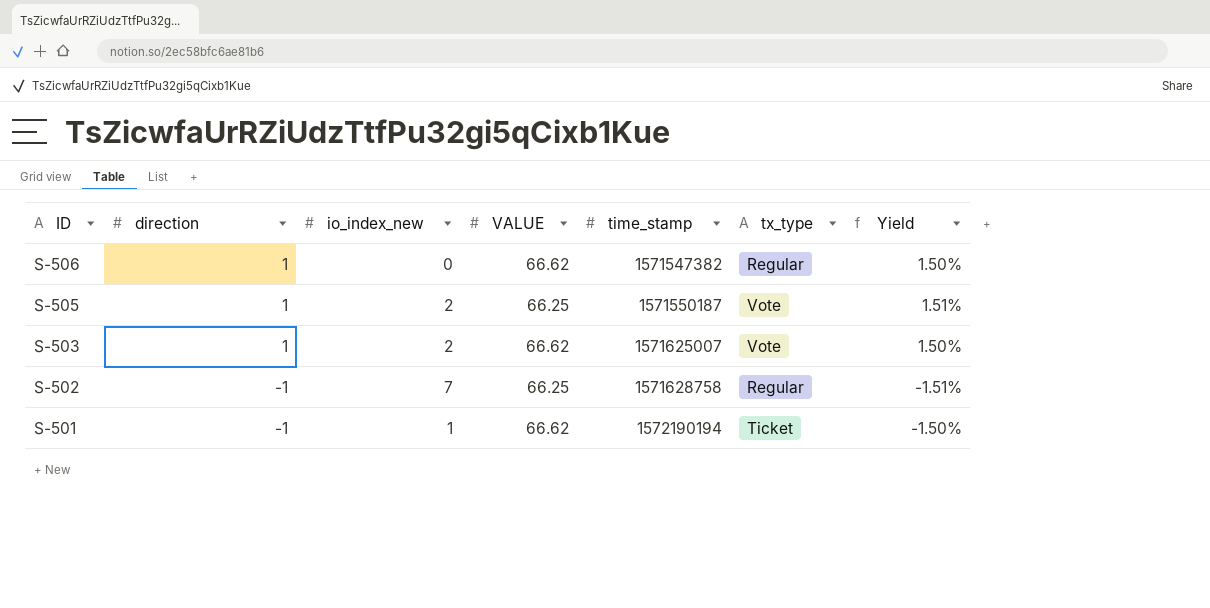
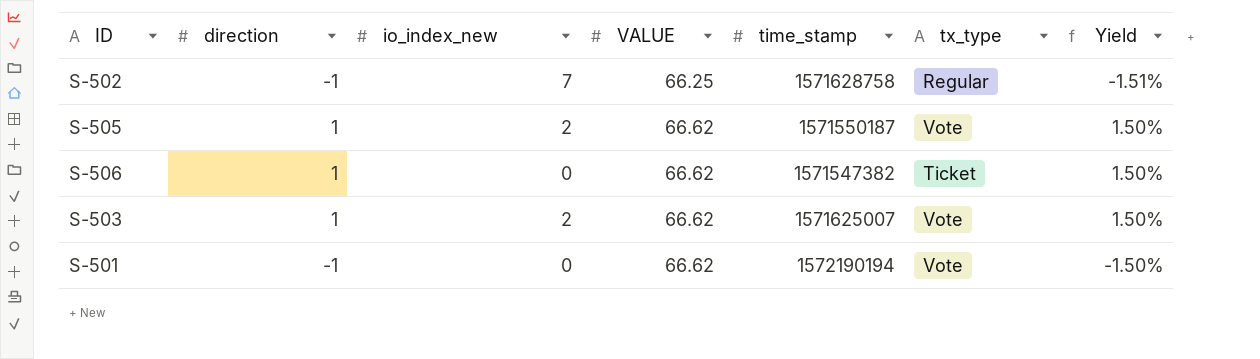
row order: ID descending -> VALUE ascending
S-505 | VALUE: 66.25 -> 66.62
S-505 | Yield: 1.51% -> 1.50%
S-506 | tx_type: Regular -> Ticket
S-501 | io_index_new: 1 -> 0
S-501 | tx_type: Ticket -> Vote

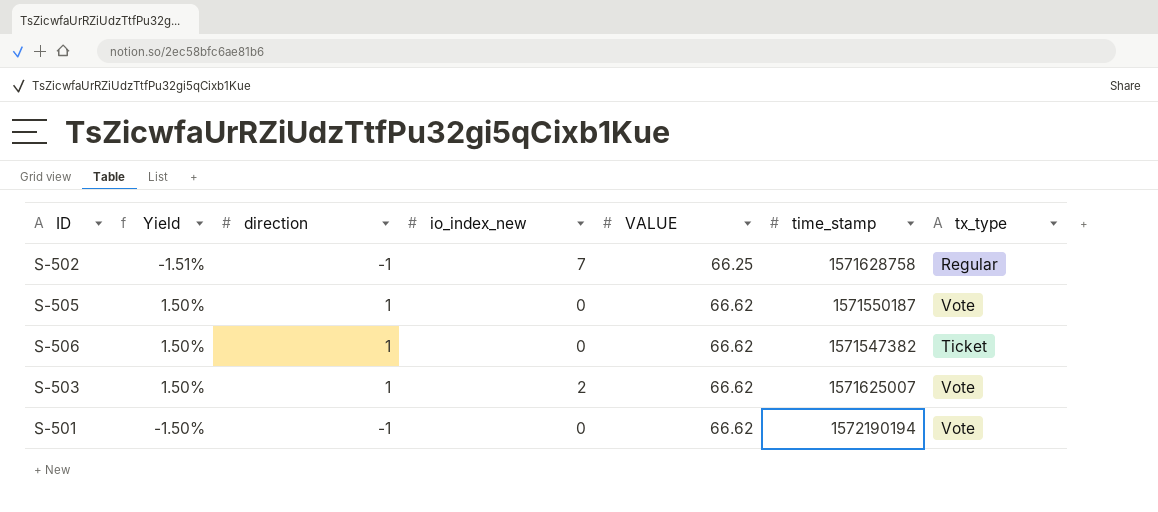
column Yield | position: 7 -> 2
S-505 | io_index_new: 2 -> 0

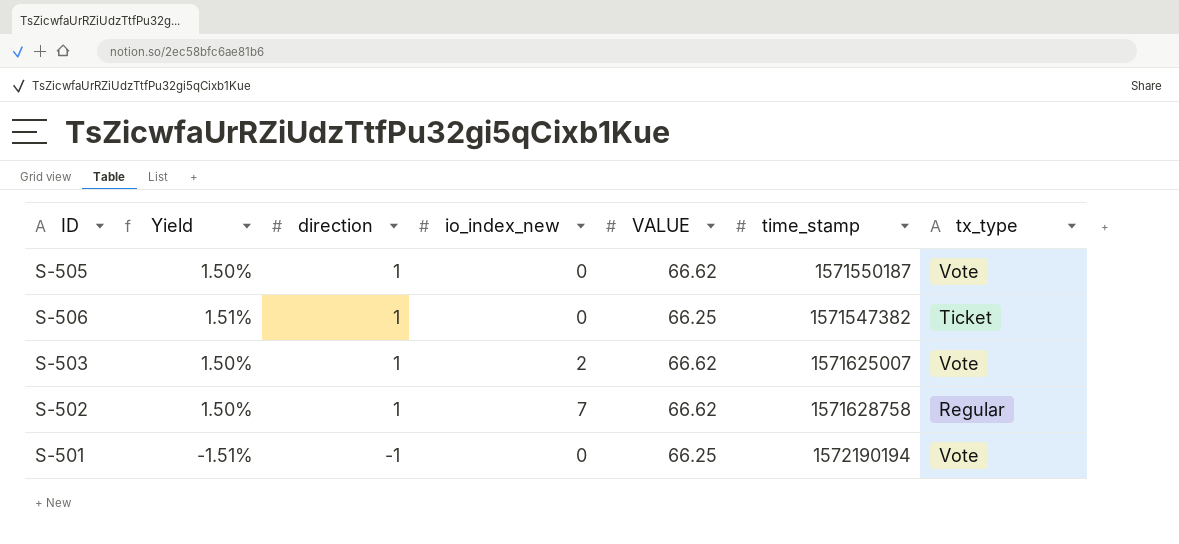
row order: VALUE ascending -> direction descending
S-506 | Yield: 1.50% -> 1.51%
S-506 | VALUE: 66.62 -> 66.25
S-502 | Yield: -1.51% -> 1.50%
S-502 | direction: -1 -> 1
S-502 | VALUE: 66.25 -> 66.62
S-501 | Yield: -1.50% -> -1.51%
S-501 | VALUE: 66.62 -> 66.25

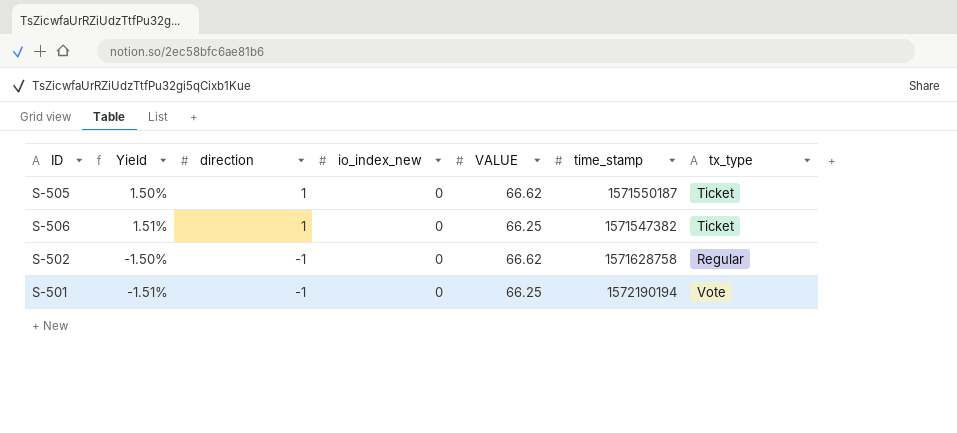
row S-503: 1.50% | 1 | 2 | 66.62 | 1571625007 | Vote -> none
S-505 | tx_type: Vote -> Ticket
S-502 | Yield: 1.50% -> -1.50%
S-502 | direction: 1 -> -1
S-502 | io_index_new: 7 -> 0

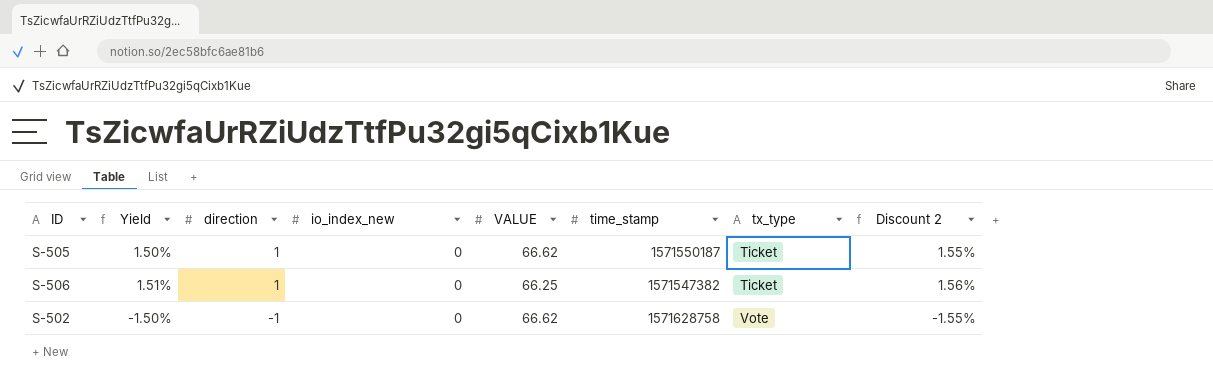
column Discount 2 | formula: none -> [Yield] * 1.03
row S-501: -1.51% | -1 | 0 | 66.25 | 1572190194 | Vote -> none
S-502 | tx_type: Regular -> Vote

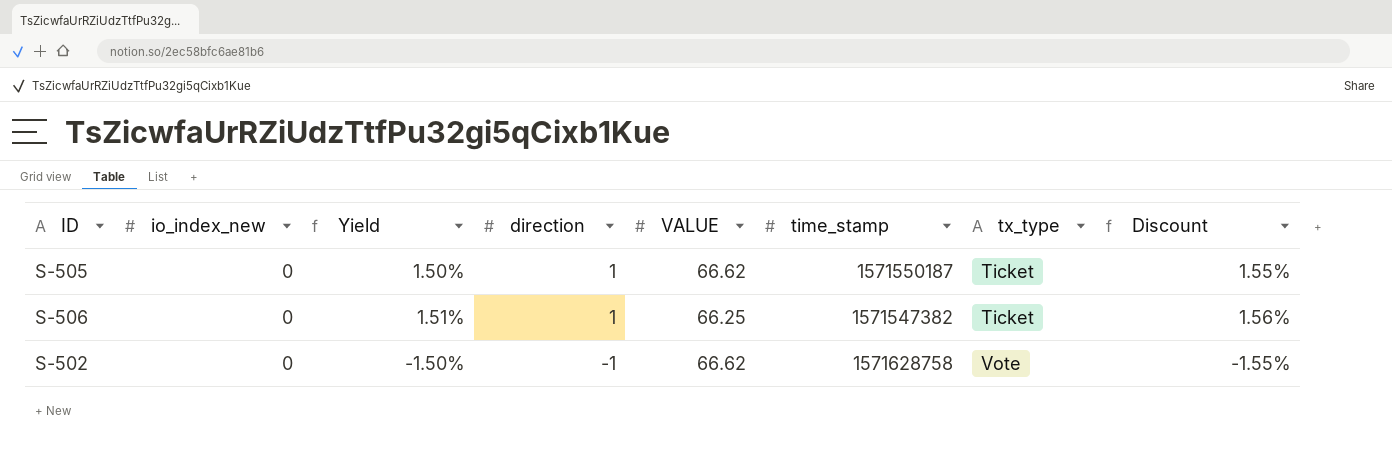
column io_index_new | position: 4 -> 2
column name: Discount 2 -> Discount

